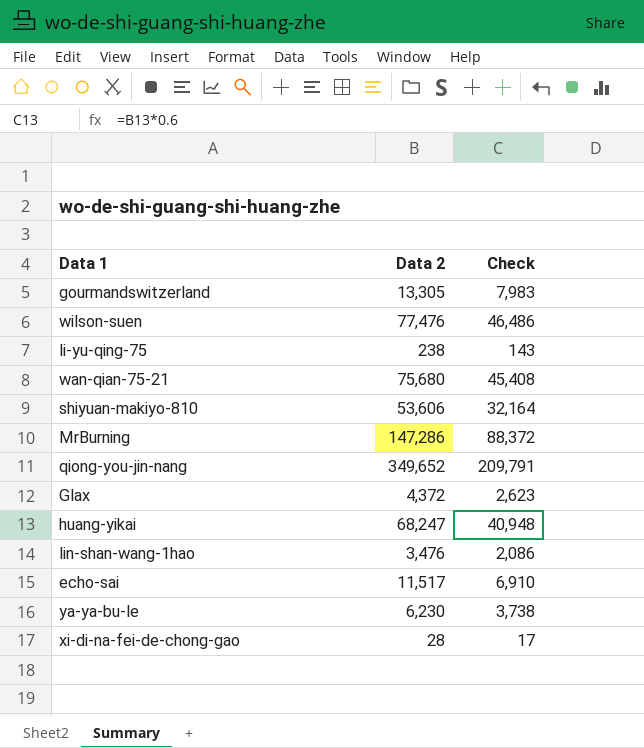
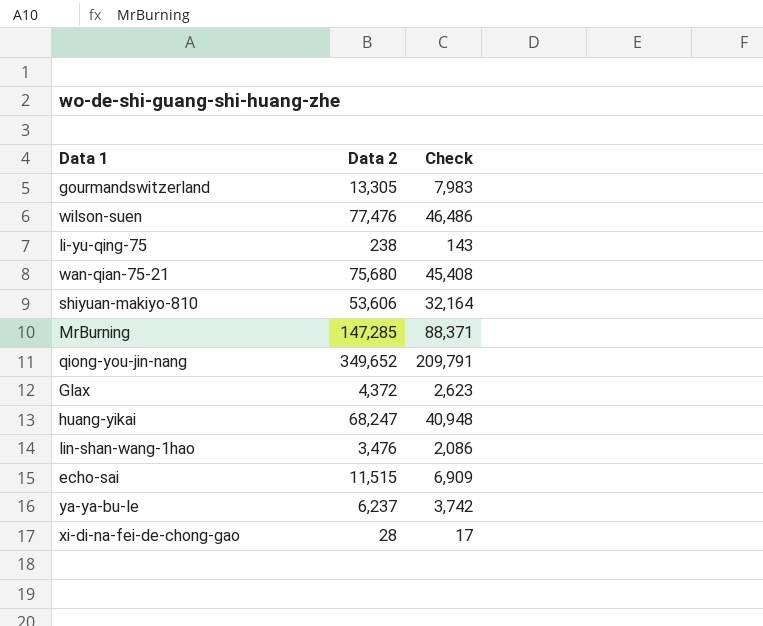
MrBurning | Data 2: 147,286 -> 147,285
MrBurning | Check: 88,372 -> 88,371
echo-sai | Data 2: 11,517 -> 11,515
echo-sai | Check: 6,910 -> 6,909
ya-ya-bu-le | Data 2: 6,230 -> 6,237
ya-ya-bu-le | Check: 3,738 -> 3,742

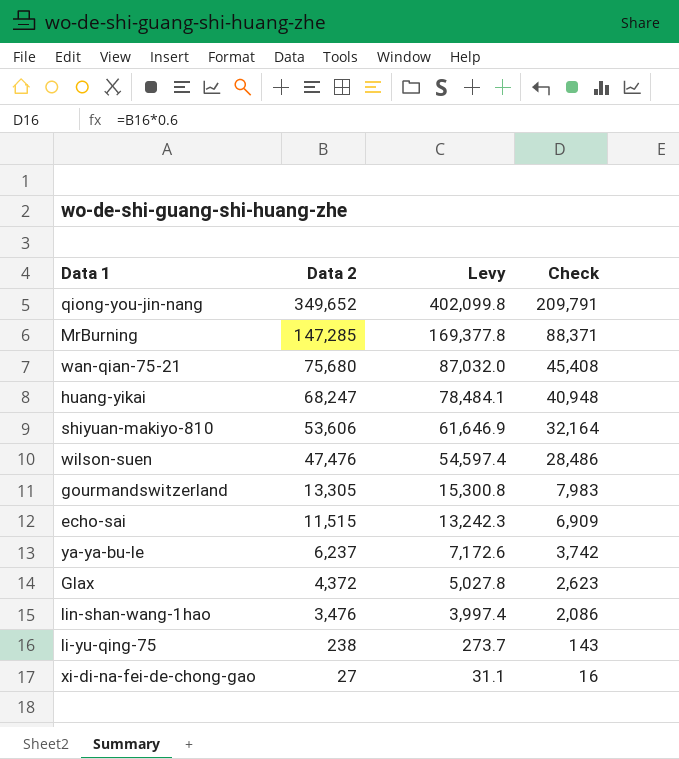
row order: none -> Data 2 descending
column Levy | formula: none -> [Data 2] * 1.15
wilson-suen | Data 2: 77,476 -> 47,476
wilson-suen | Check: 46,486 -> 28,486
xi-di-na-fei-de-chong-gao | Data 2: 28 -> 27
xi-di-na-fei-de-chong-gao | Check: 17 -> 16

